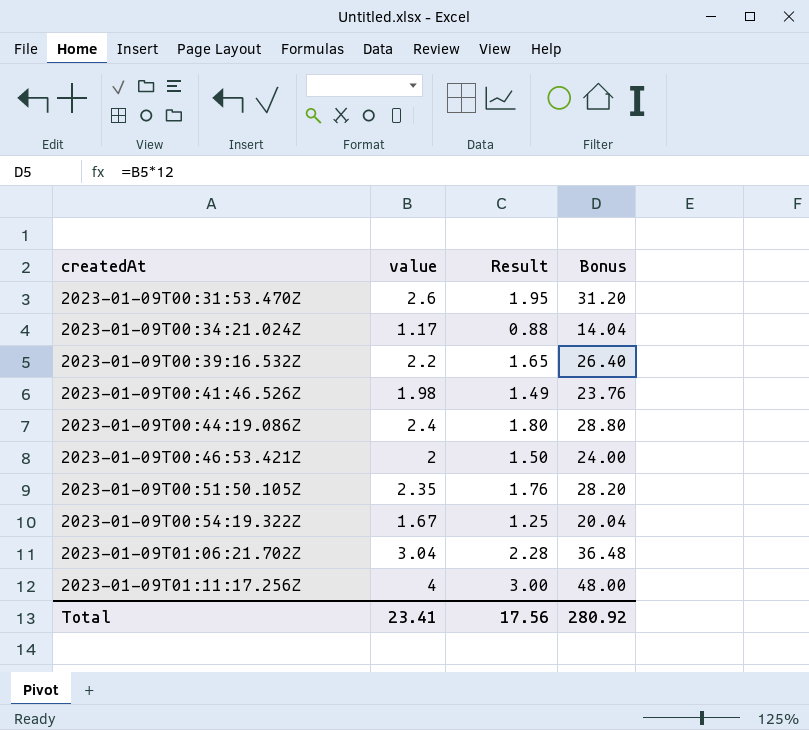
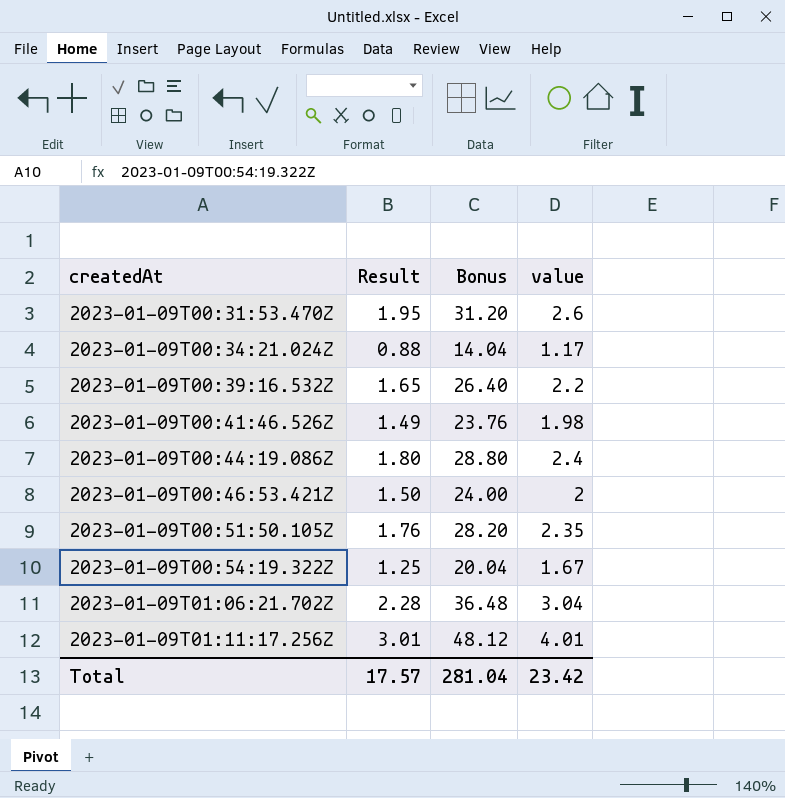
column value | position: 2 -> 4
2023-01-09T01:11:17.256Z | Result: 3.00 -> 3.01
2023-01-09T01:11:17.256Z | Bonus: 48.00 -> 48.12
2023-01-09T01:11:17.256Z | value: 4 -> 4.01
Total | Result: 17.56 -> 17.57
Total | Bonus: 280.92 -> 281.04
Total | value: 23.41 -> 23.42

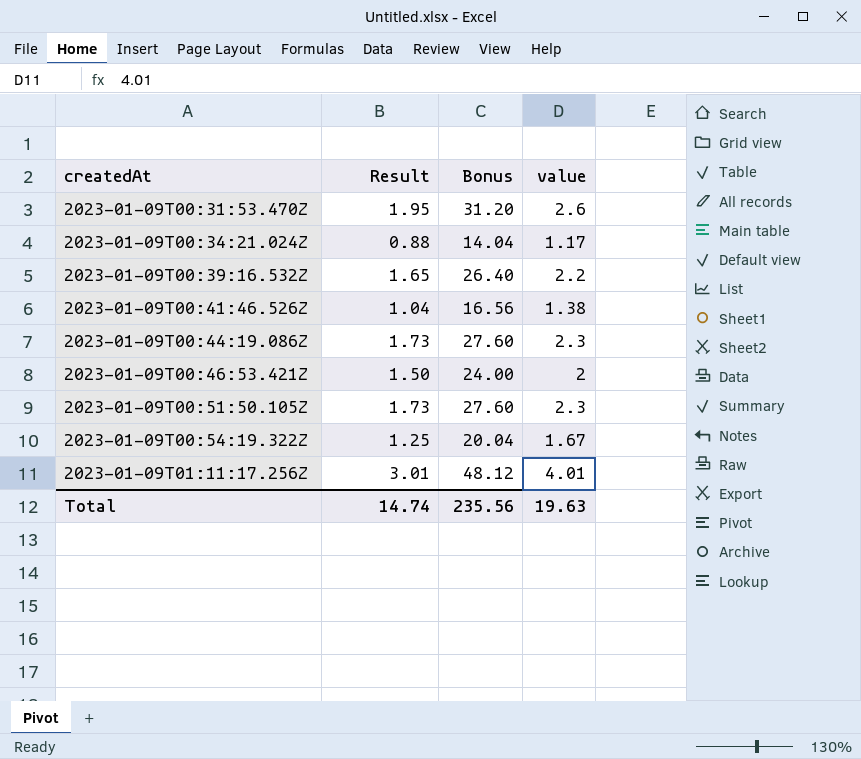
row 2023-01-09T01:06:21.702Z: 2.28 | 36.48 | 3.04 -> none
2023-01-09T00:41:46.526Z | Result: 1.49 -> 1.04
2023-01-09T00:41:46.526Z | Bonus: 23.76 -> 16.56
2023-01-09T00:41:46.526Z | value: 1.98 -> 1.38
2023-01-09T00:44:19.086Z | Result: 1.80 -> 1.73
2023-01-09T00:44:19.086Z | Bonus: 28.80 -> 27.60
2023-01-09T00:44:19.086Z | value: 2.4 -> 2.3
2023-01-09T00:51:50.105Z | Result: 1.76 -> 1.73
2023-01-09T00:51:50.105Z | Bonus: 28.20 -> 27.60
2023-01-09T00:51:50.105Z | value: 2.35 -> 2.3
Total | Result: 17.57 -> 14.74
Total | Bonus: 281.04 -> 235.56
Total | value: 23.42 -> 19.63

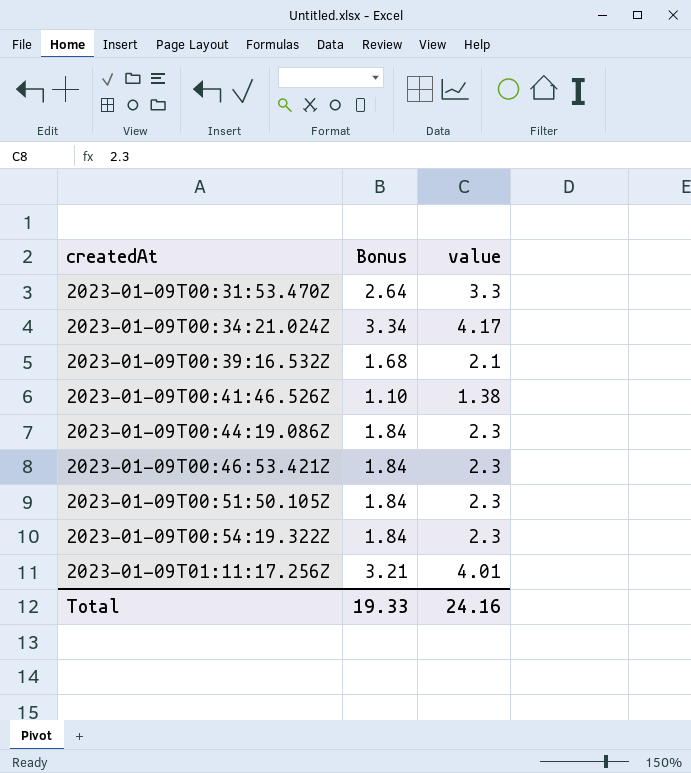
column Result | formula: [value] * 0.75 -> none
column Bonus | formula: [value] * 12 -> [value] * 0.8
2023-01-09T00:31:53.470Z | value: 2.6 -> 3.3
2023-01-09T00:34:21.024Z | value: 1.17 -> 4.17
2023-01-09T00:39:16.532Z | value: 2.2 -> 2.1
2023-01-09T00:46:53.421Z | value: 2 -> 2.3
2023-01-09T00:54:19.322Z | value: 1.67 -> 2.3
Total | Bonus: 235.56 -> 19.33
Total | value: 19.63 -> 24.16

